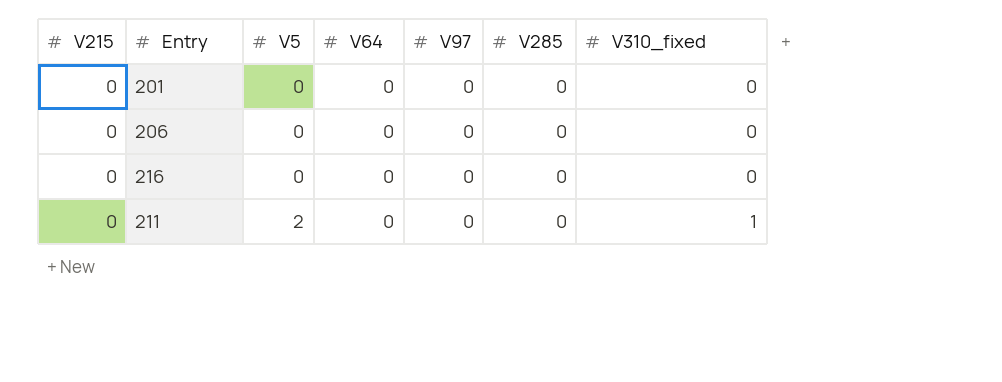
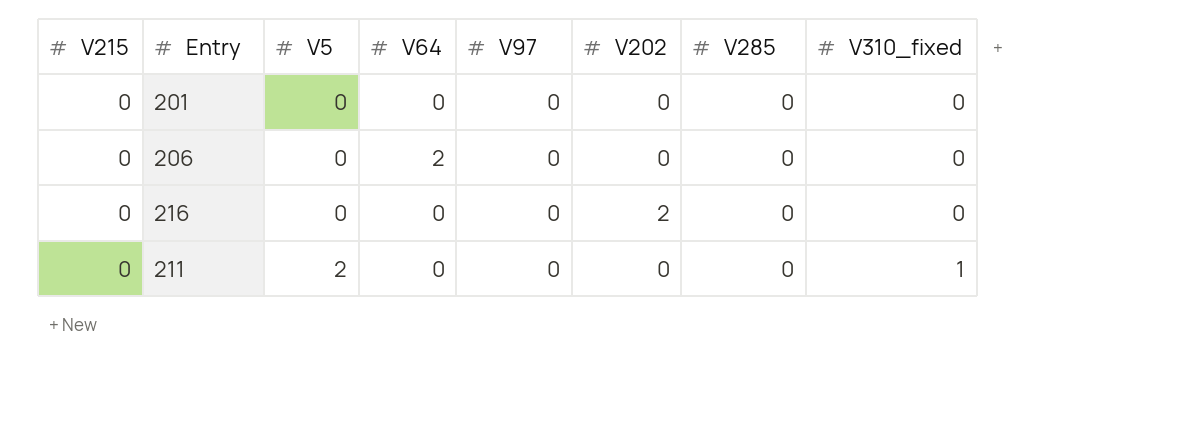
column V202 | position: none -> 6
206 | V64: 0 -> 2

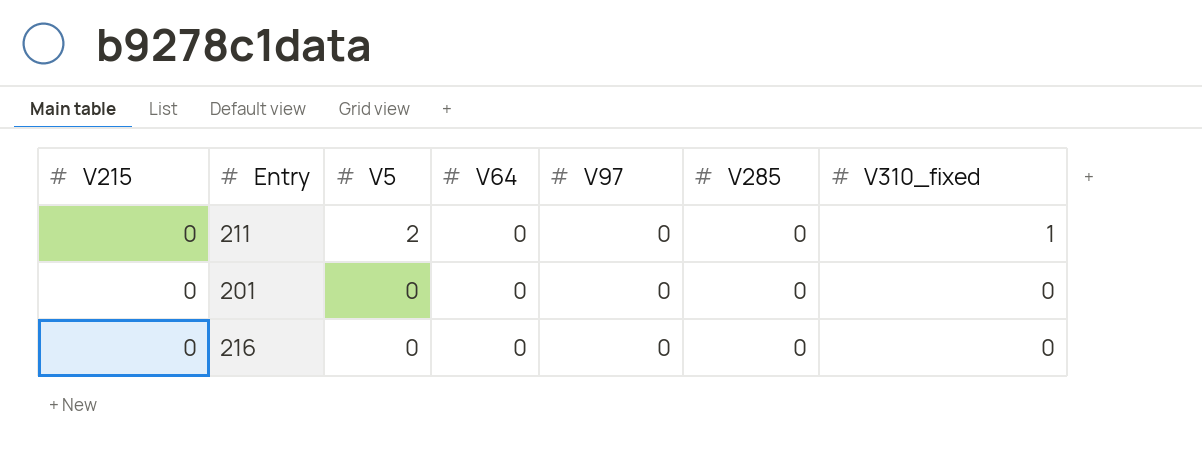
row order: V5 ascending -> V5 descending
column V202 | position: 6 -> none
row 206: 0 | 0 | 2 | 0 | 0 | 0 | 0 -> none

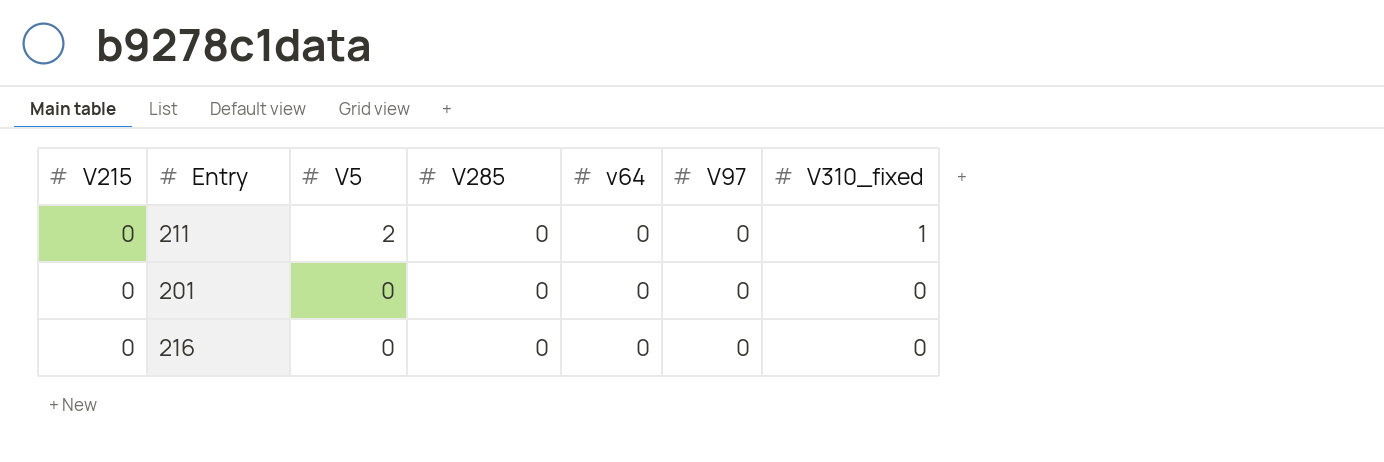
column V285 | position: 6 -> 4
column name: V64 -> v64

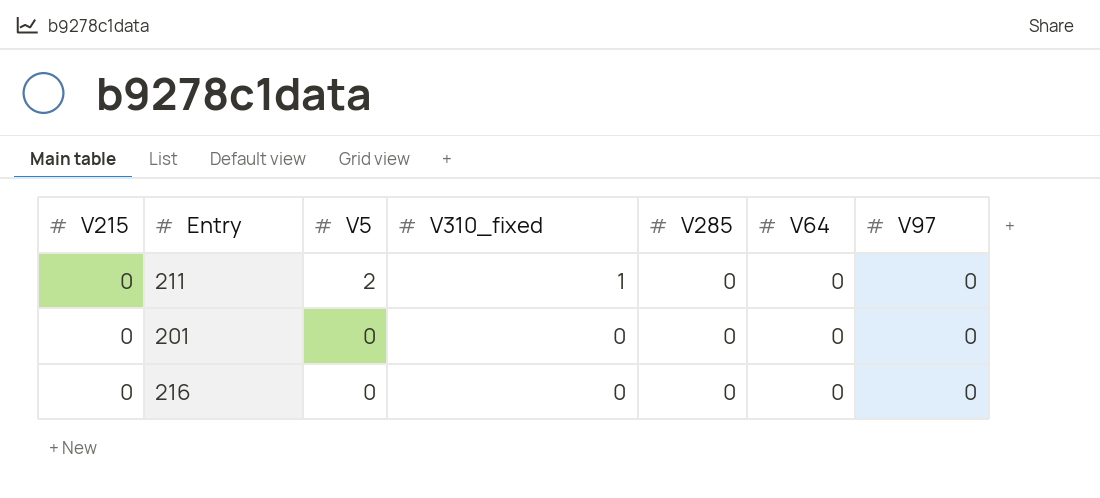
column V310_fixed | position: 7 -> 4
column name: v64 -> V64

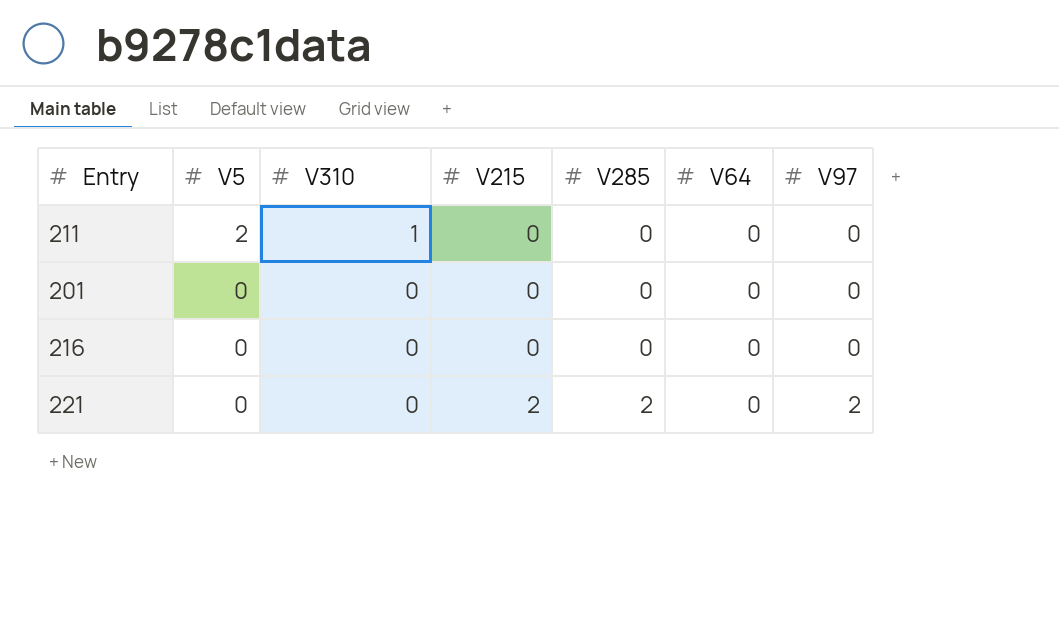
column name: V310_fixed -> V310
column V215 | position: 1 -> 4
row 221: none -> 0 | 0 | 2 | 2 | 0 | 2

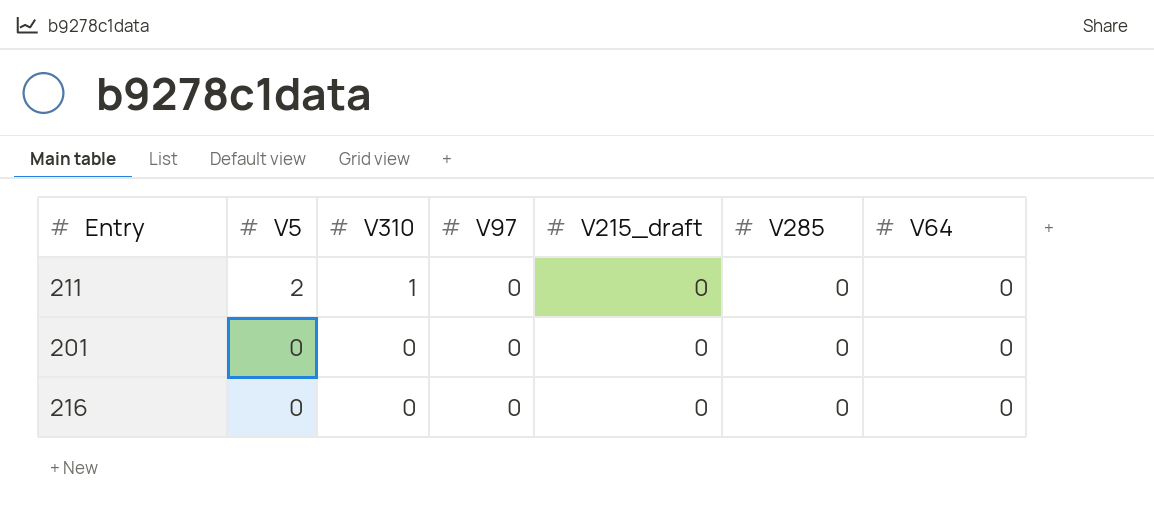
column V97 | position: 7 -> 4
column name: V215 -> V215_draft
row 221: 0 | 0 | 2 | 2 | 0 | 2 -> none

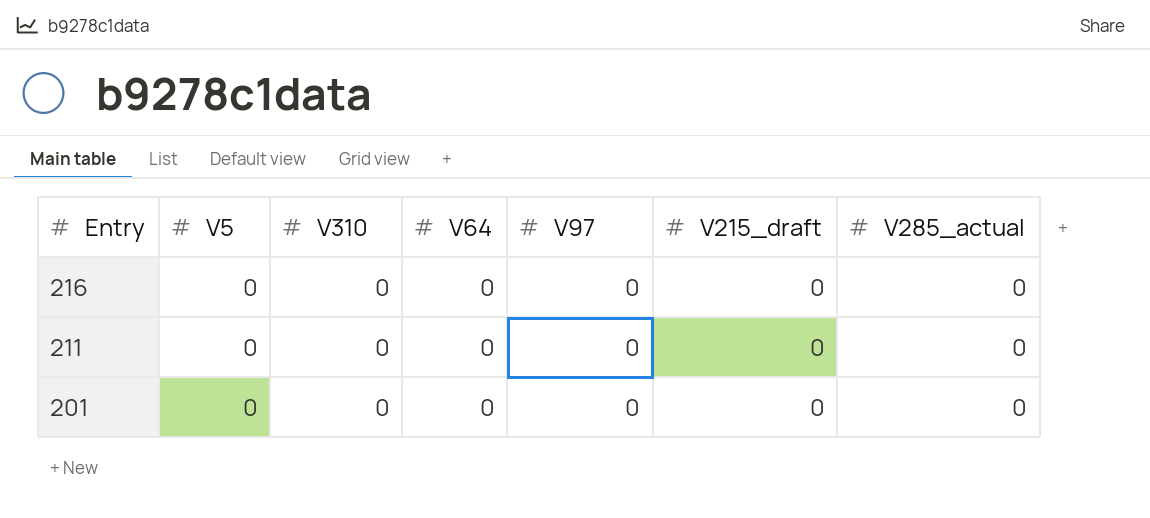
row order: V5 descending -> Entry descending
column V64 | position: 7 -> 4
column name: V285 -> V285_actual
211 | V5: 2 -> 0
211 | V310: 1 -> 0

